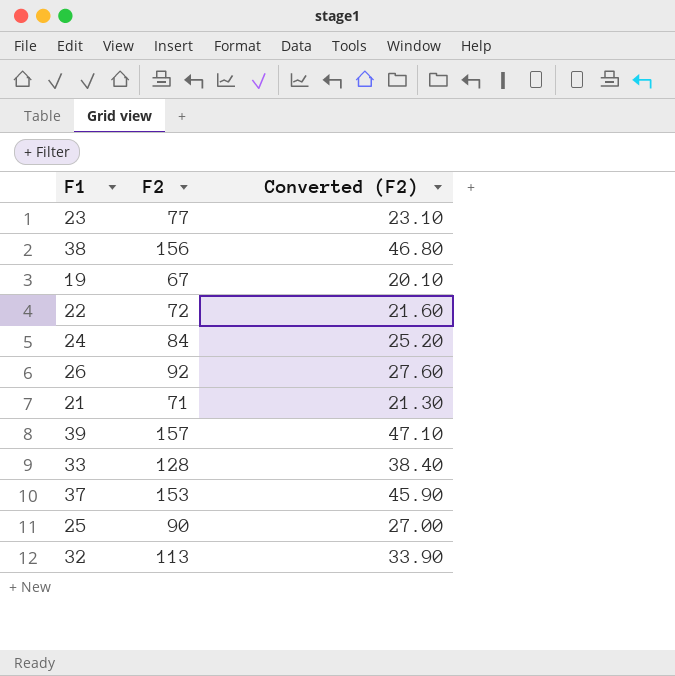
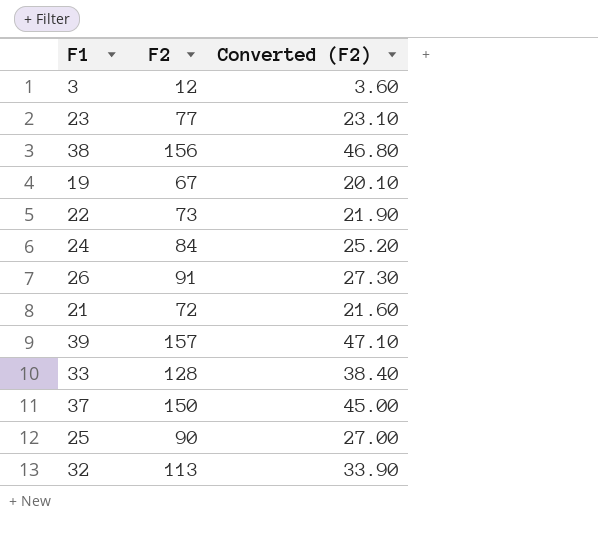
row 3: none -> 12 | 3.60
22 | F2: 72 -> 73
22 | Converted (F2): 21.60 -> 21.90
26 | F2: 92 -> 91
26 | Converted (F2): 27.60 -> 27.30
21 | F2: 71 -> 72
21 | Converted (F2): 21.30 -> 21.60
37 | F2: 153 -> 150
37 | Converted (F2): 45.90 -> 45.00

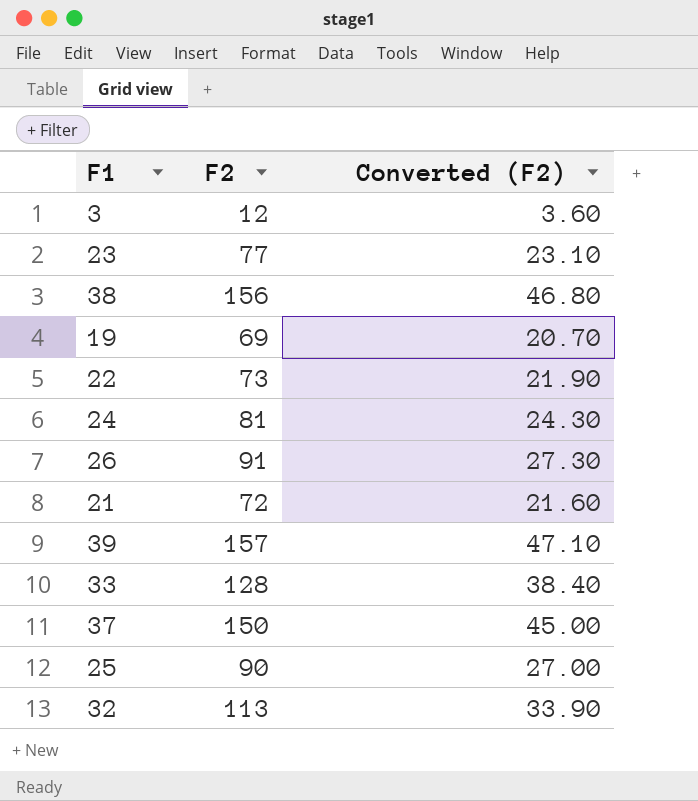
19 | F2: 67 -> 69
19 | Converted (F2): 20.10 -> 20.70
24 | F2: 84 -> 81
24 | Converted (F2): 25.20 -> 24.30

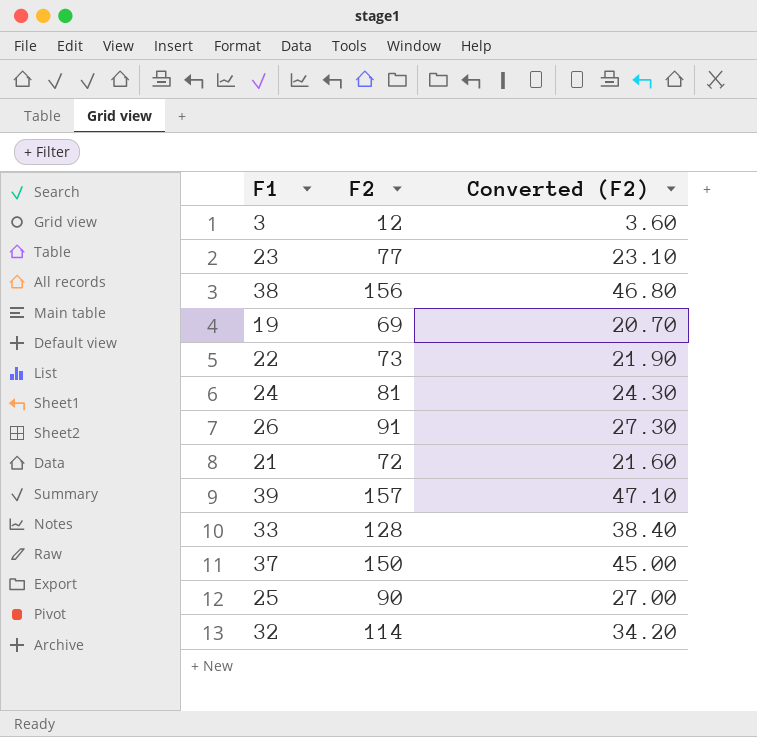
32 | F2: 113 -> 114
32 | Converted (F2): 33.90 -> 34.20

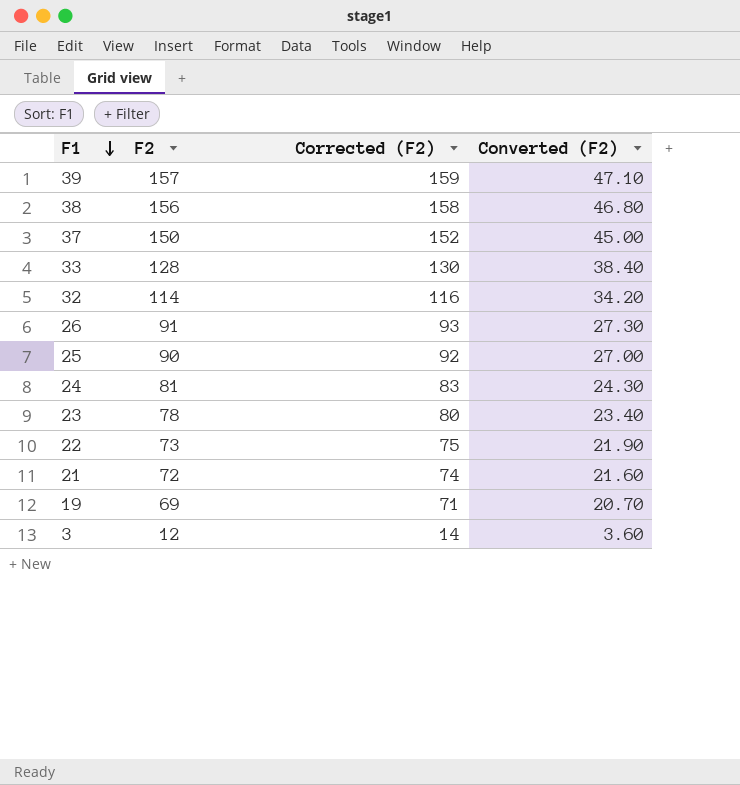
row order: none -> F1 descending
column Corrected (F2) | formula: none -> [F2] + 2
23 | F2: 77 -> 78
23 | Converted (F2): 23.10 -> 23.40

